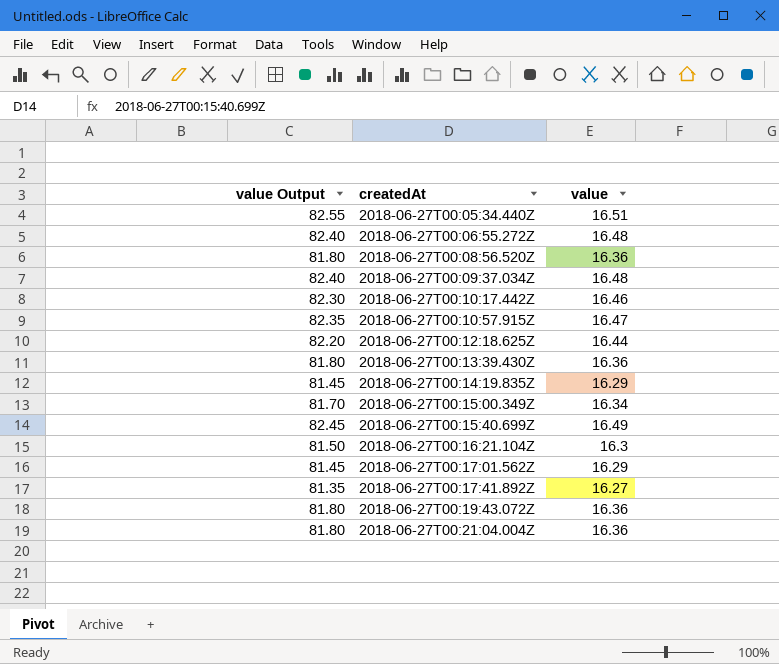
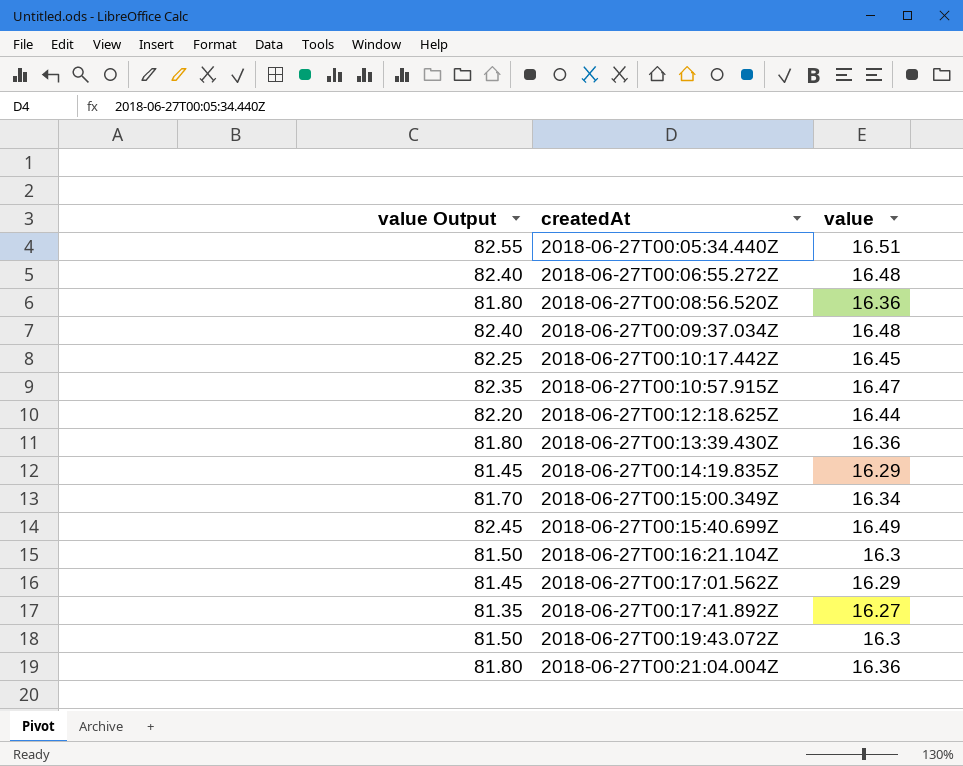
2018-06-27T00:10:17.442Z | value Output: 82.30 -> 82.25
2018-06-27T00:10:17.442Z | value: 16.46 -> 16.45
2018-06-27T00:19:43.072Z | value Output: 81.80 -> 81.50
2018-06-27T00:19:43.072Z | value: 16.36 -> 16.3

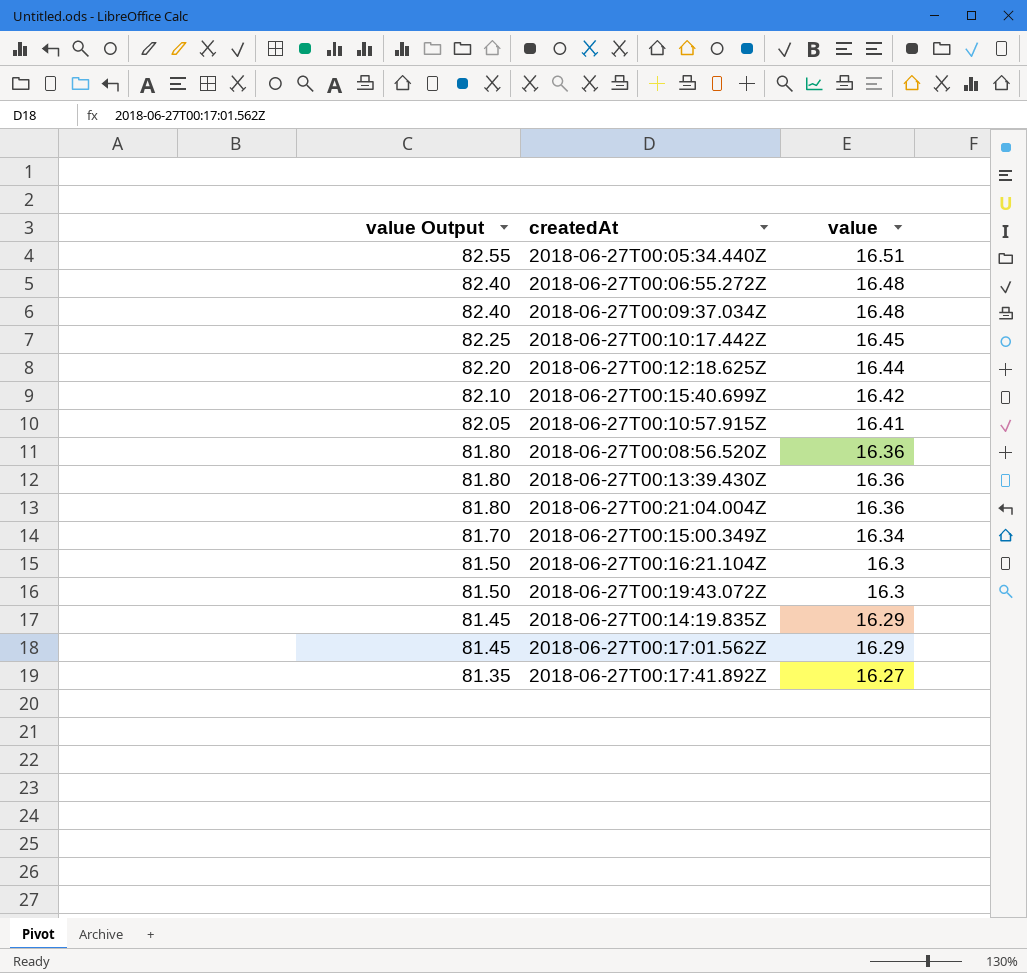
row order: createdAt ascending -> value Output descending
2018-06-27T00:15:40.699Z | value Output: 82.45 -> 82.10
2018-06-27T00:15:40.699Z | value: 16.49 -> 16.42
2018-06-27T00:10:57.915Z | value Output: 82.35 -> 82.05
2018-06-27T00:10:57.915Z | value: 16.47 -> 16.41

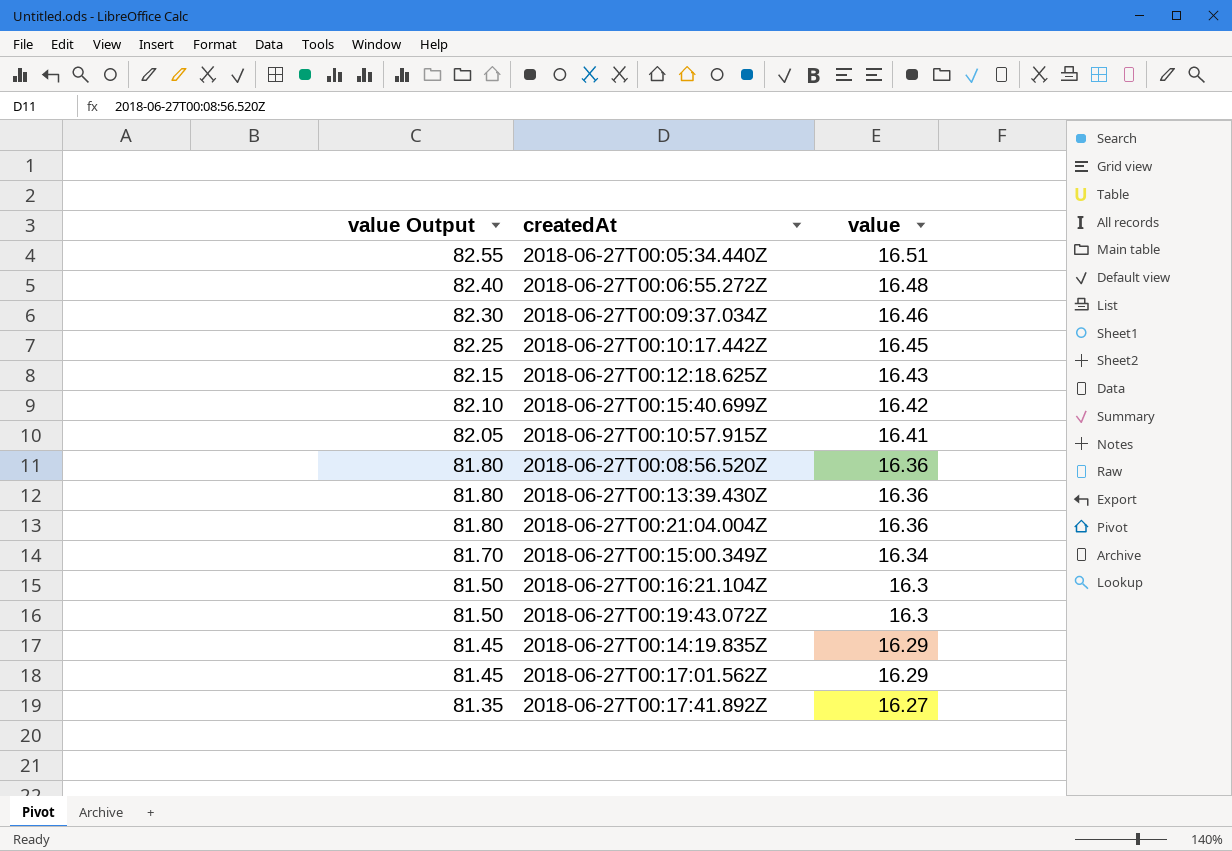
2018-06-27T00:09:37.034Z | value Output: 82.40 -> 82.30
2018-06-27T00:09:37.034Z | value: 16.48 -> 16.46
2018-06-27T00:12:18.625Z | value Output: 82.20 -> 82.15
2018-06-27T00:12:18.625Z | value: 16.44 -> 16.43

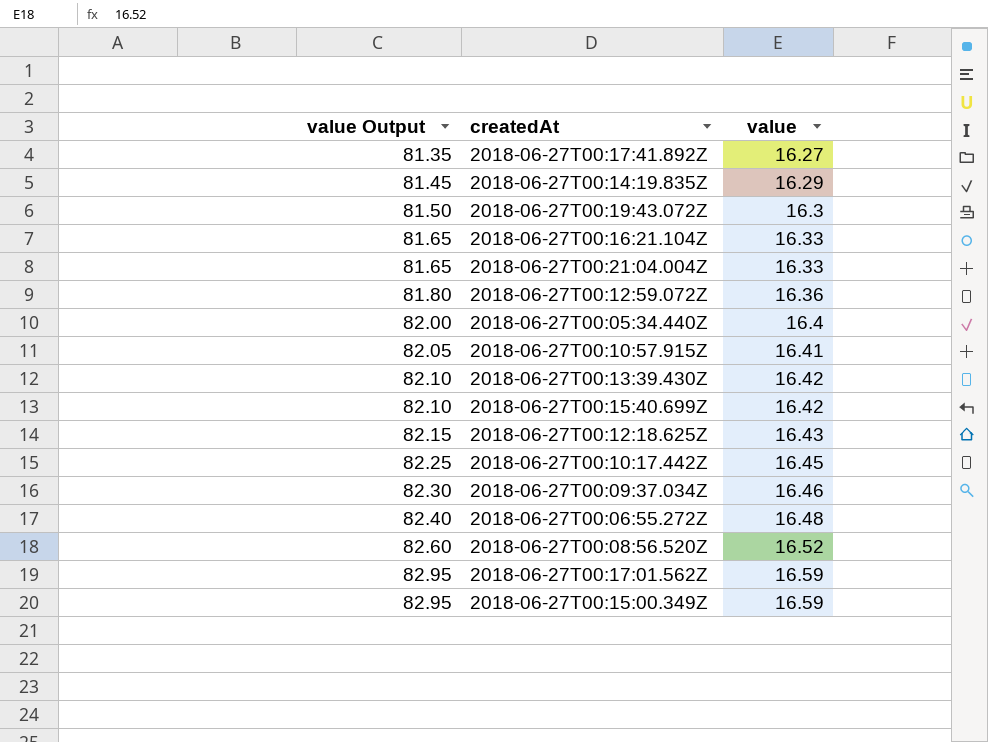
row order: value Output descending -> value Output ascending
2018-06-27T00:16:21.104Z | value Output: 81.50 -> 81.65
2018-06-27T00:16:21.104Z | value: 16.3 -> 16.33
2018-06-27T00:21:04.004Z | value Output: 81.80 -> 81.65
2018-06-27T00:21:04.004Z | value: 16.36 -> 16.33
row 2018-06-27T00:12:59.072Z: none -> 81.80 | 16.36
2018-06-27T00:05:34.440Z | value Output: 82.55 -> 82.00
2018-06-27T00:05:34.440Z | value: 16.51 -> 16.4
2018-06-27T00:13:39.430Z | value Output: 81.80 -> 82.10
2018-06-27T00:13:39.430Z | value: 16.36 -> 16.42
2018-06-27T00:08:56.520Z | value Output: 81.80 -> 82.60
2018-06-27T00:08:56.520Z | value: 16.36 -> 16.52
2018-06-27T00:17:01.562Z | value Output: 81.45 -> 82.95
2018-06-27T00:17:01.562Z | value: 16.29 -> 16.59
2018-06-27T00:15:00.349Z | value Output: 81.70 -> 82.95
2018-06-27T00:15:00.349Z | value: 16.34 -> 16.59

